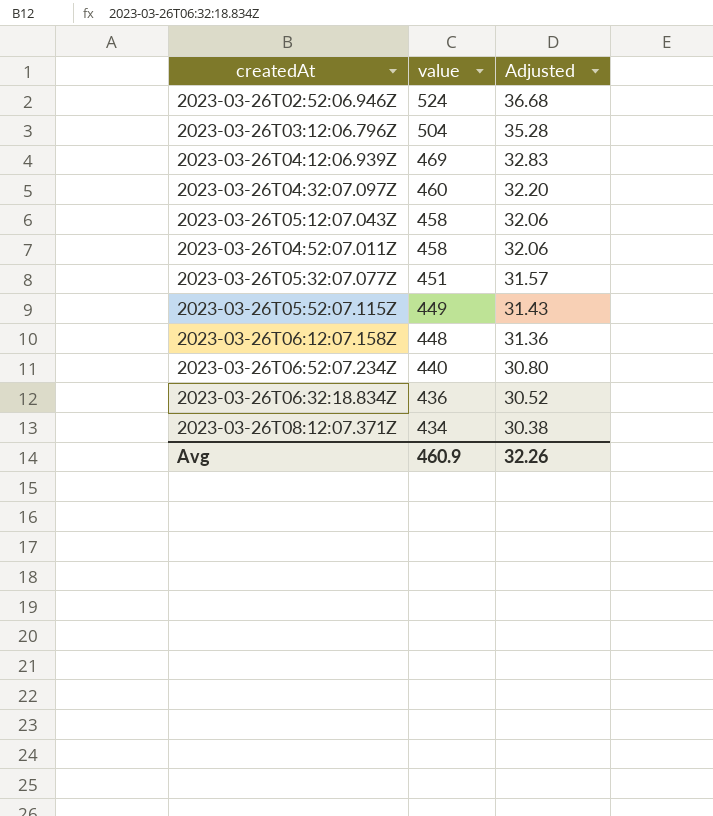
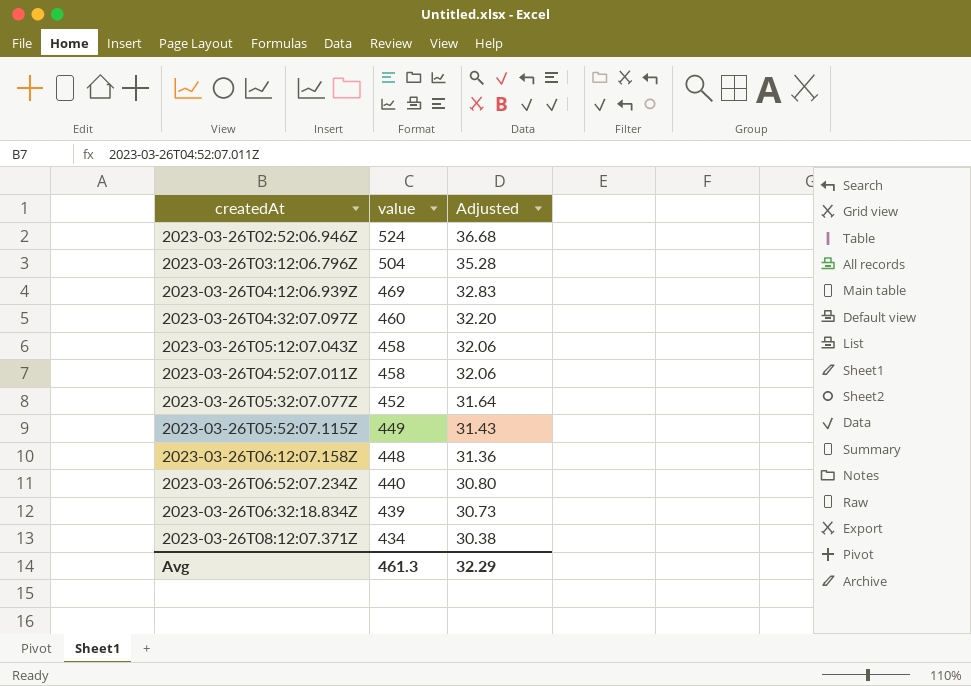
2023-03-26T05:32:07.077Z | value: 451 -> 452
2023-03-26T05:32:07.077Z | Adjusted: 31.57 -> 31.64
2023-03-26T06:32:18.834Z | value: 436 -> 439
2023-03-26T06:32:18.834Z | Adjusted: 30.52 -> 30.73
Avg | value: 460.9 -> 461.3
Avg | Adjusted: 32.26 -> 32.29

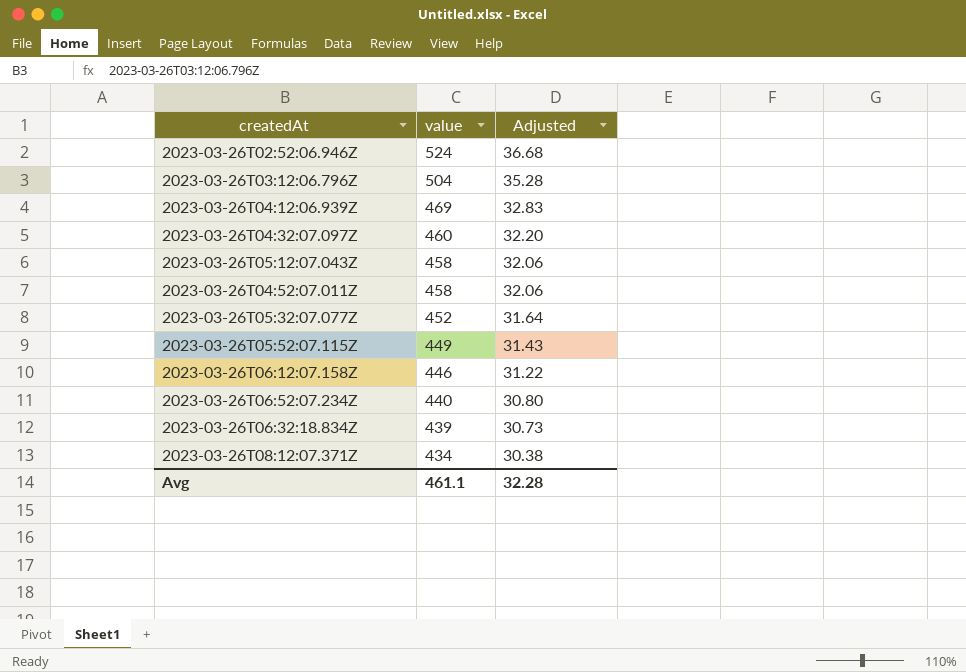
2023-03-26T06:12:07.158Z | value: 448 -> 446
2023-03-26T06:12:07.158Z | Adjusted: 31.36 -> 31.22
Avg | value: 461.3 -> 461.1
Avg | Adjusted: 32.29 -> 32.28

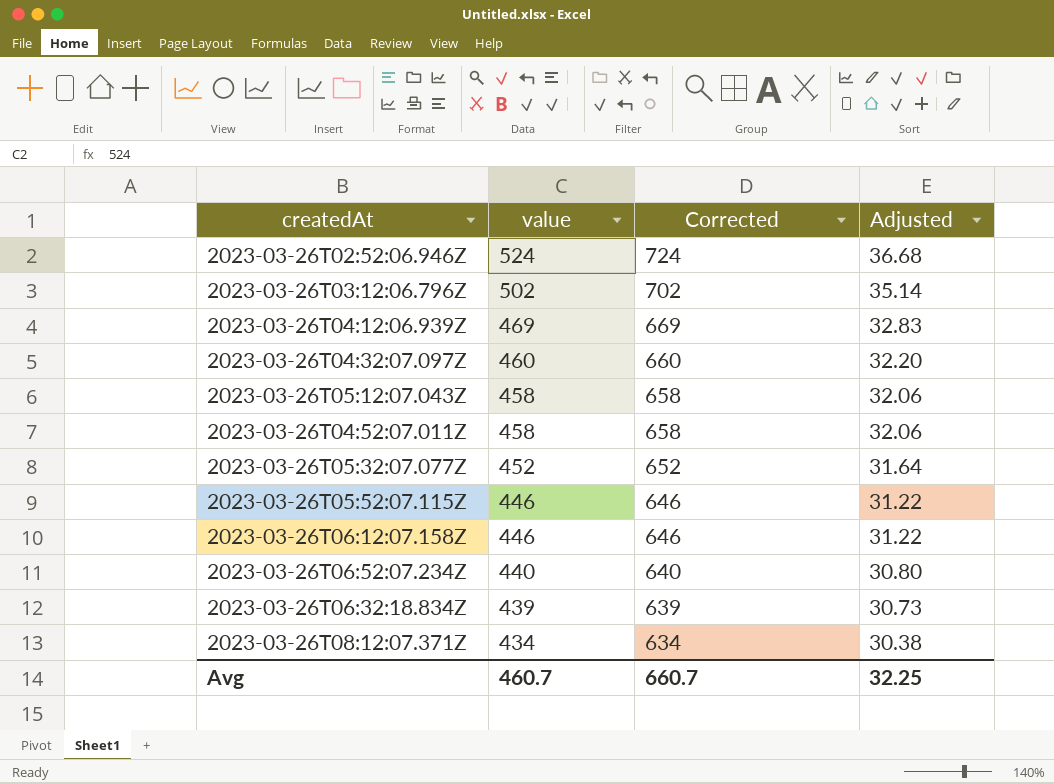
column Corrected | formula: none -> [value] + 200
2023-03-26T03:12:06.796Z | value: 504 -> 502
2023-03-26T03:12:06.796Z | Adjusted: 35.28 -> 35.14
2023-03-26T05:52:07.115Z | value: 449 -> 446
2023-03-26T05:52:07.115Z | Adjusted: 31.43 -> 31.22
Avg | value: 461.1 -> 460.7
Avg | Adjusted: 32.28 -> 32.25

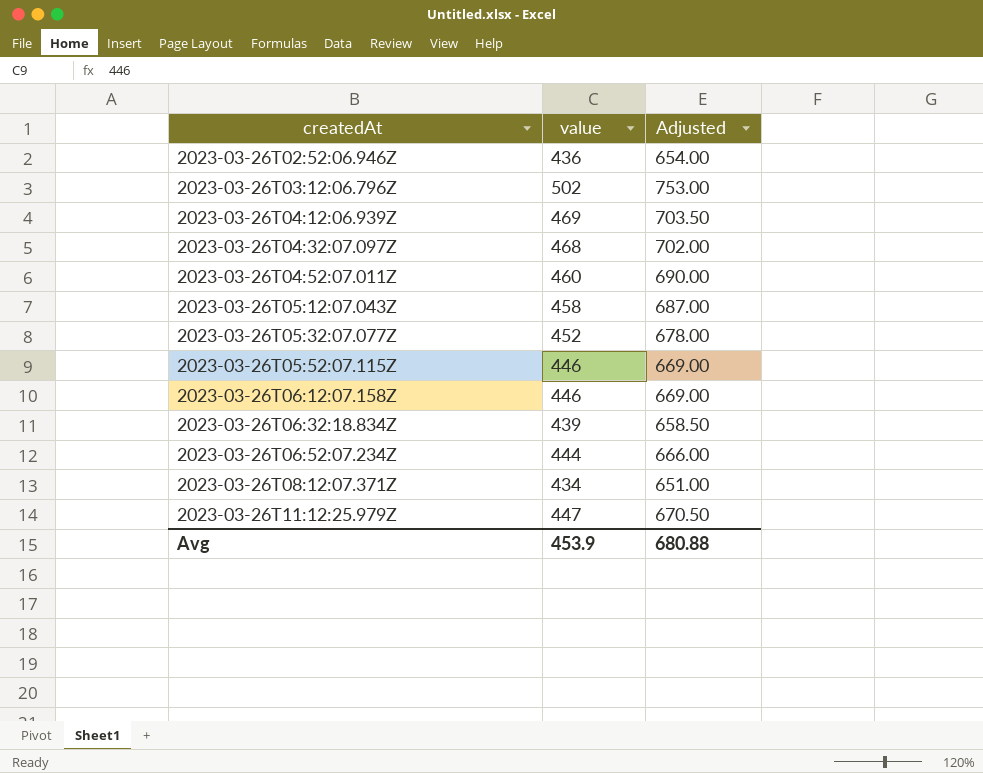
row order: value descending -> createdAt ascending
column Corrected | formula: [value] + 200 -> none
column Adjusted | formula: [value] * 0.07 -> [value] * 1.5
2023-03-26T02:52:06.946Z | value: 524 -> 436
2023-03-26T04:32:07.097Z | value: 460 -> 468
2023-03-26T04:52:07.011Z | value: 458 -> 460
2023-03-26T06:52:07.234Z | value: 440 -> 444
row 2023-03-26T11:12:25.979Z: none -> 447 | 670.50
Avg | value: 460.7 -> 453.9
Avg | Adjusted: 32.25 -> 680.88

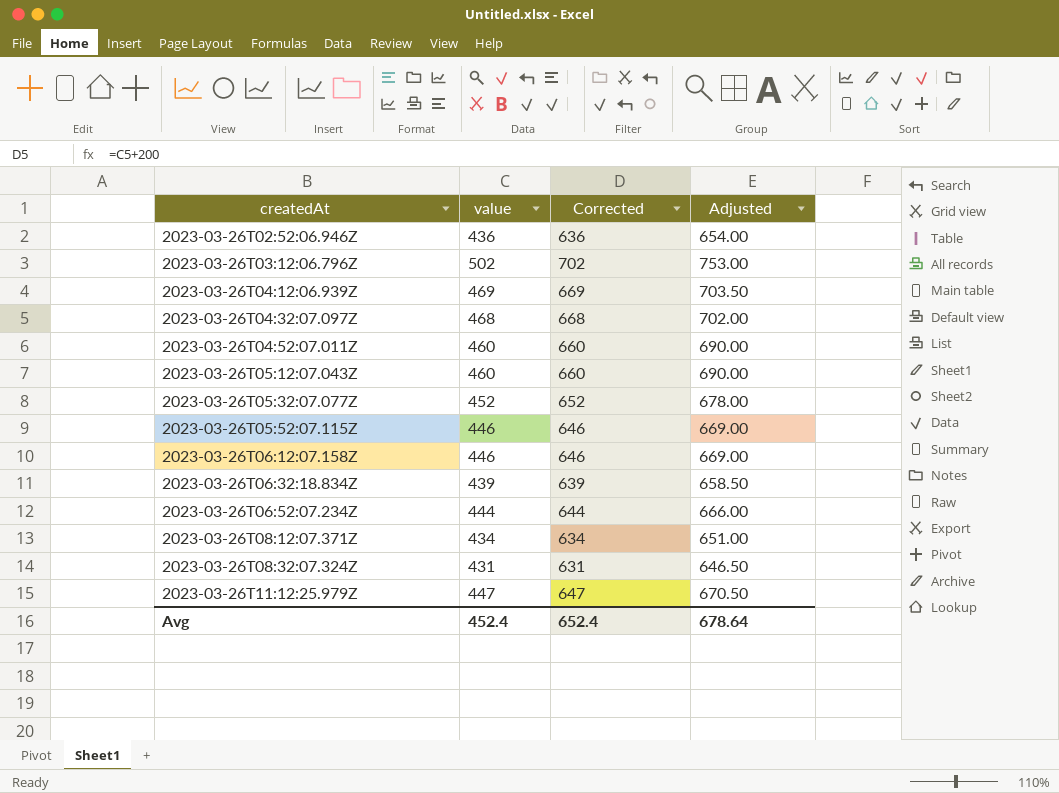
column Corrected | formula: none -> [value] + 200
2023-03-26T05:12:07.043Z | value: 458 -> 460
2023-03-26T05:12:07.043Z | Adjusted: 687.00 -> 690.00
row 2023-03-26T08:32:07.324Z: none -> 431 | 631 | 646.50
Avg | value: 453.9 -> 452.4
Avg | Adjusted: 680.88 -> 678.64

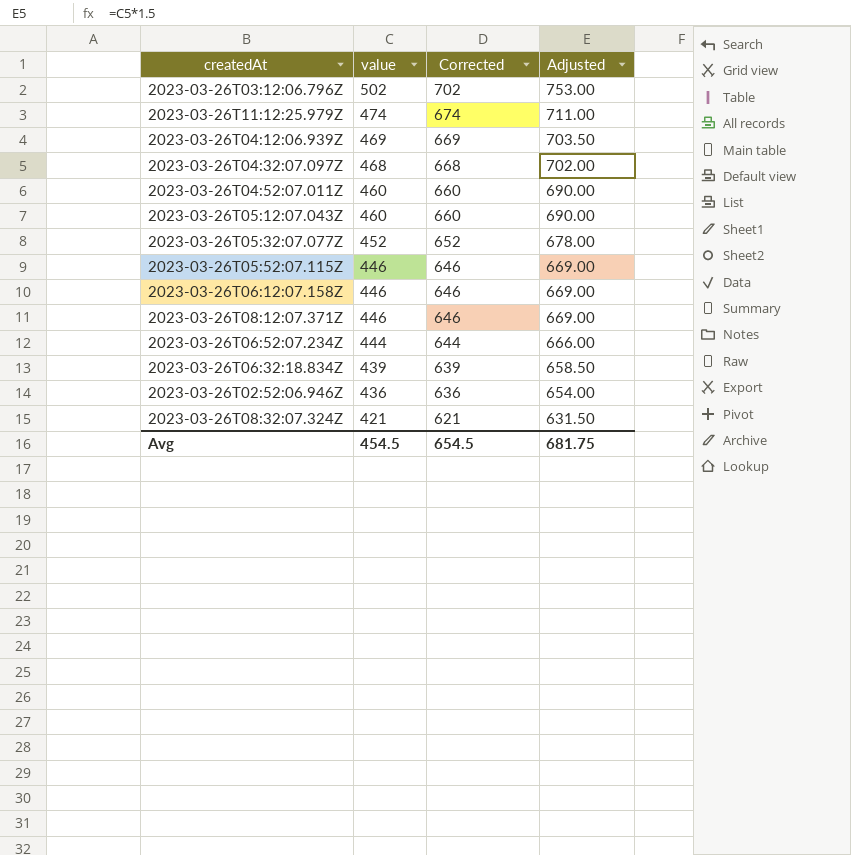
row order: createdAt ascending -> value descending
2023-03-26T11:12:25.979Z | value: 447 -> 474
2023-03-26T11:12:25.979Z | Corrected: 647 -> 674
2023-03-26T11:12:25.979Z | Adjusted: 670.50 -> 711.00
2023-03-26T08:12:07.371Z | value: 434 -> 446
2023-03-26T08:12:07.371Z | Corrected: 634 -> 646
2023-03-26T08:12:07.371Z | Adjusted: 651.00 -> 669.00
2023-03-26T08:32:07.324Z | value: 431 -> 421
2023-03-26T08:32:07.324Z | Corrected: 631 -> 621
2023-03-26T08:32:07.324Z | Adjusted: 646.50 -> 631.50
Avg | value: 452.4 -> 454.5
Avg | Corrected: 652.4 -> 654.5
Avg | Adjusted: 678.64 -> 681.75

